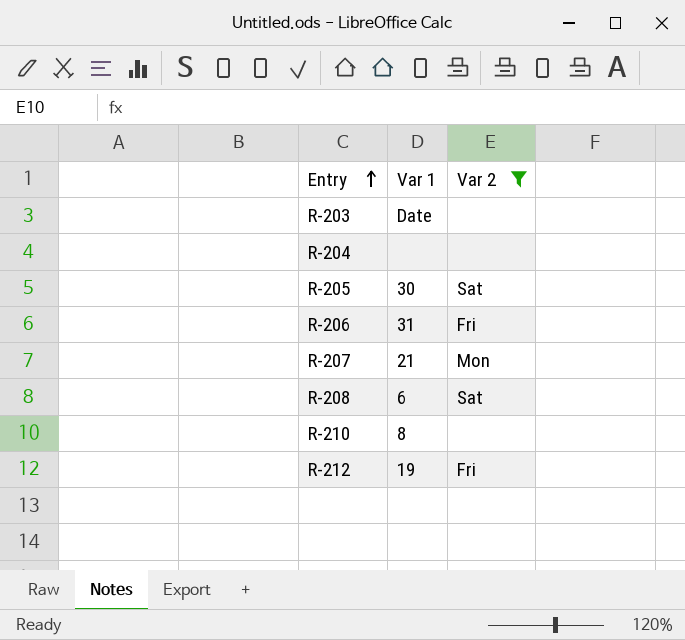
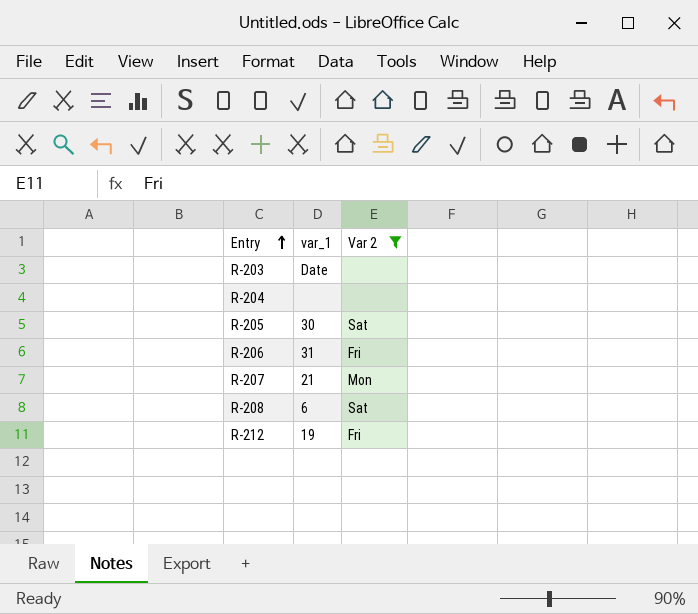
column name: Var 1 -> var_1
row R-210: 8 | none -> none

